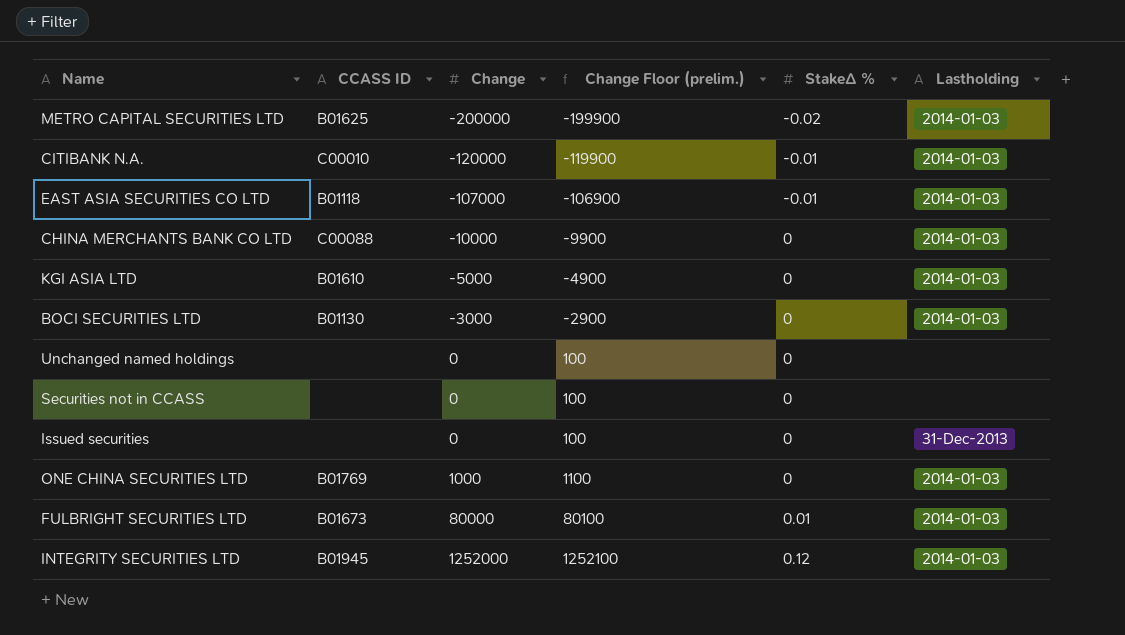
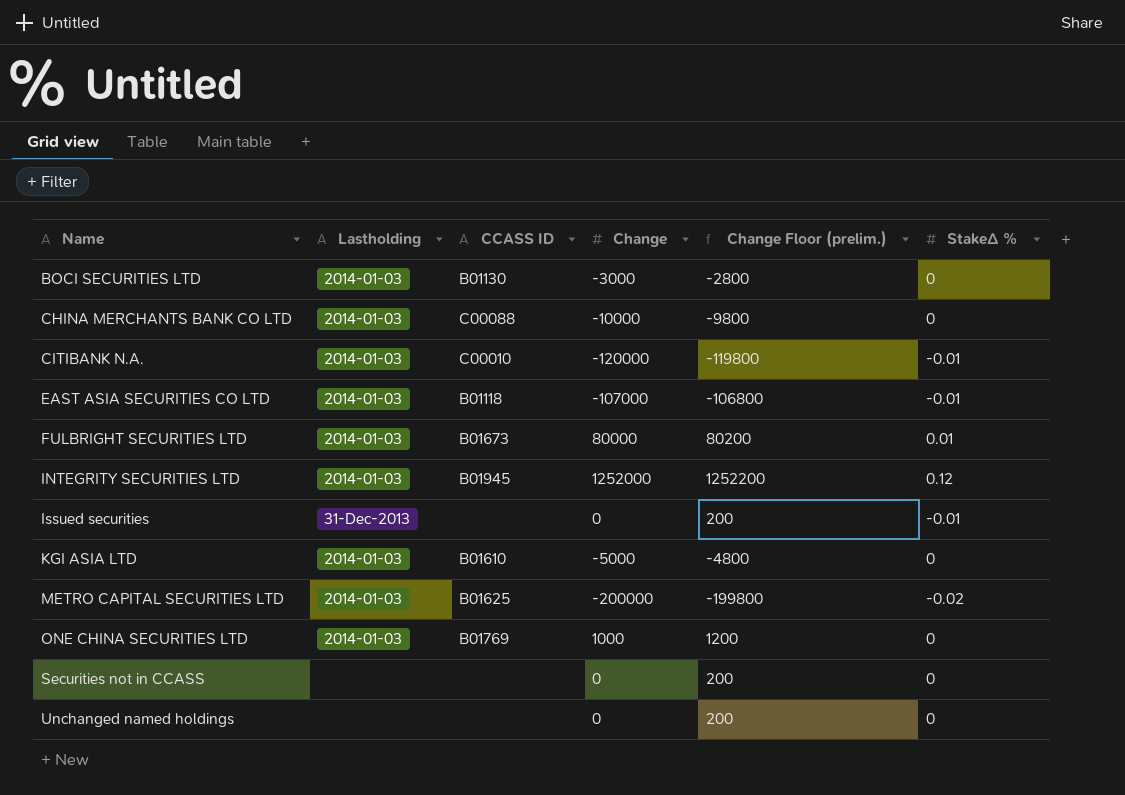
row order: Change ascending -> Name ascending
column Lastholding | position: 6 -> 2
column Change Floor (prelim.) | formula: [Change] + 100 -> [Change] + 200
Issued securities | StakeΔ %: 0 -> -0.01

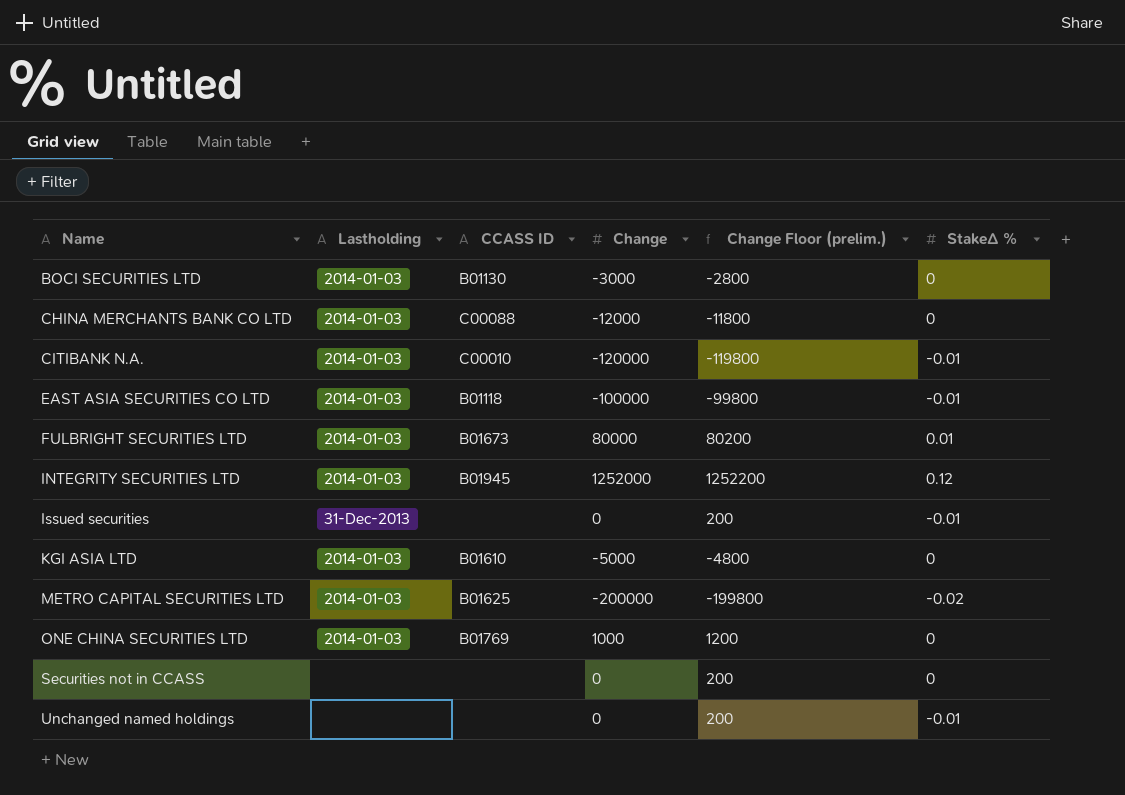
CHINA MERCHANTS BANK CO LTD | Change: -10000 -> -12000
CHINA MERCHANTS BANK CO LTD | Change Floor (prelim.): -9800 -> -11800
EAST ASIA SECURITIES CO LTD | Change: -107000 -> -100000
EAST ASIA SECURITIES CO LTD | Change Floor (prelim.): -106800 -> -99800
Unchanged named holdings | StakeΔ %: 0 -> -0.01

